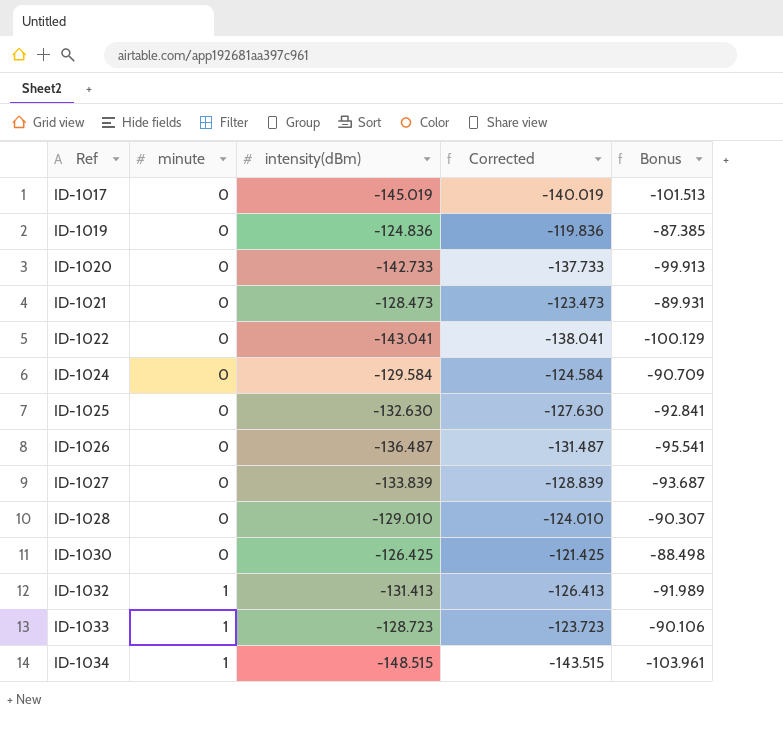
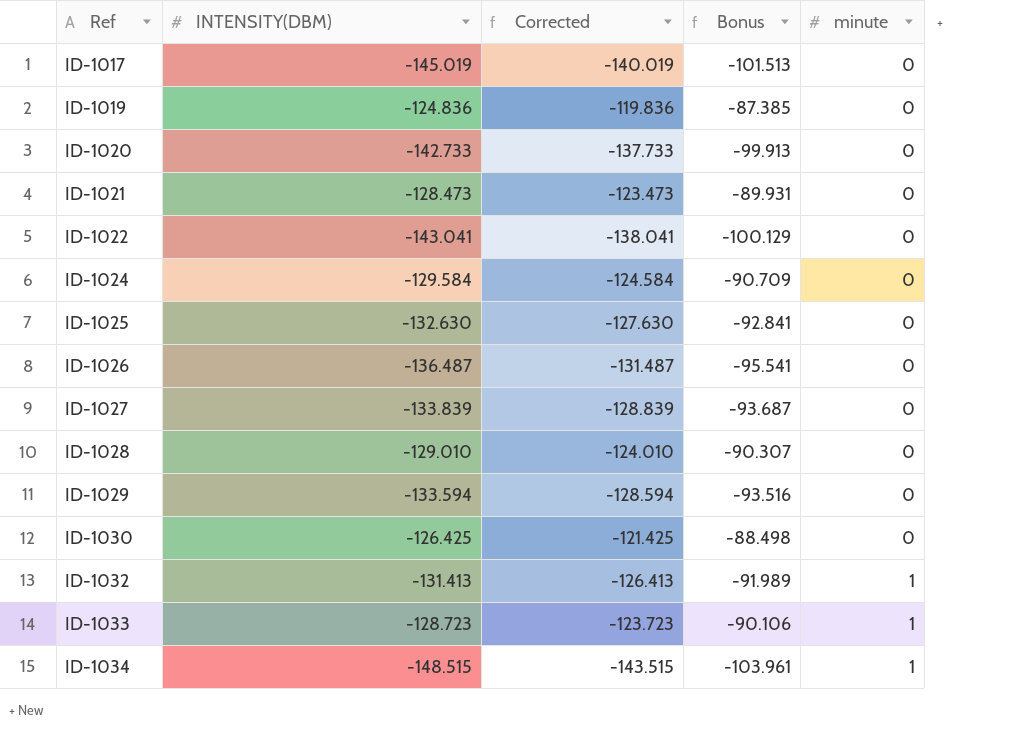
column name: intensity(dBm) -> INTENSITY(DBM)
column minute | position: 2 -> 5
row ID-1029: none -> -133.594 | -128.594 | -93.516 | 0

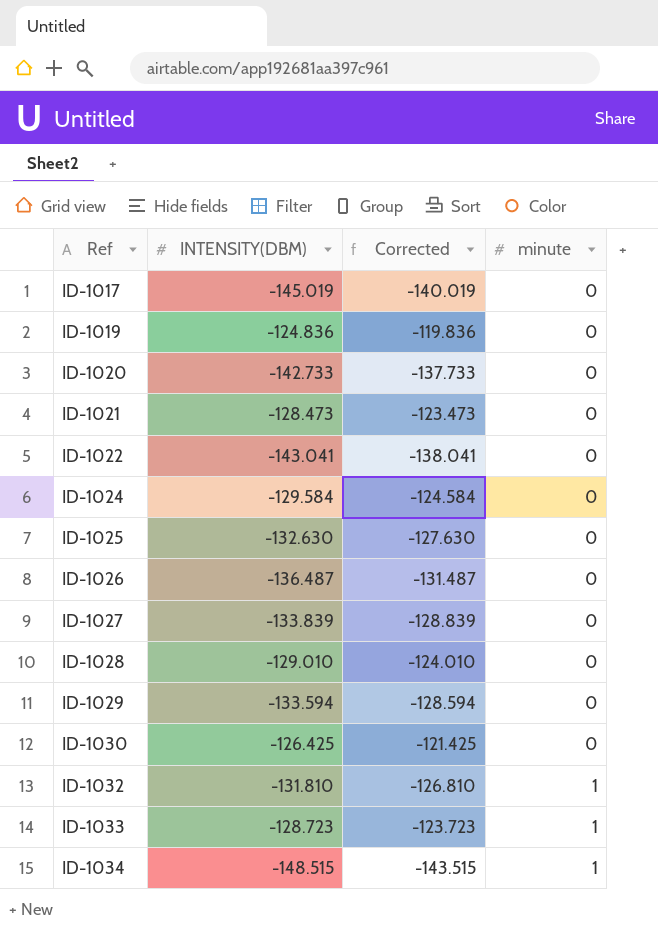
column Bonus | formula: [INTENSITY(DBM)] * 0.7 -> none
ID-1032 | INTENSITY(DBM): -131.413 -> -131.810
ID-1032 | Corrected: -126.413 -> -126.810

